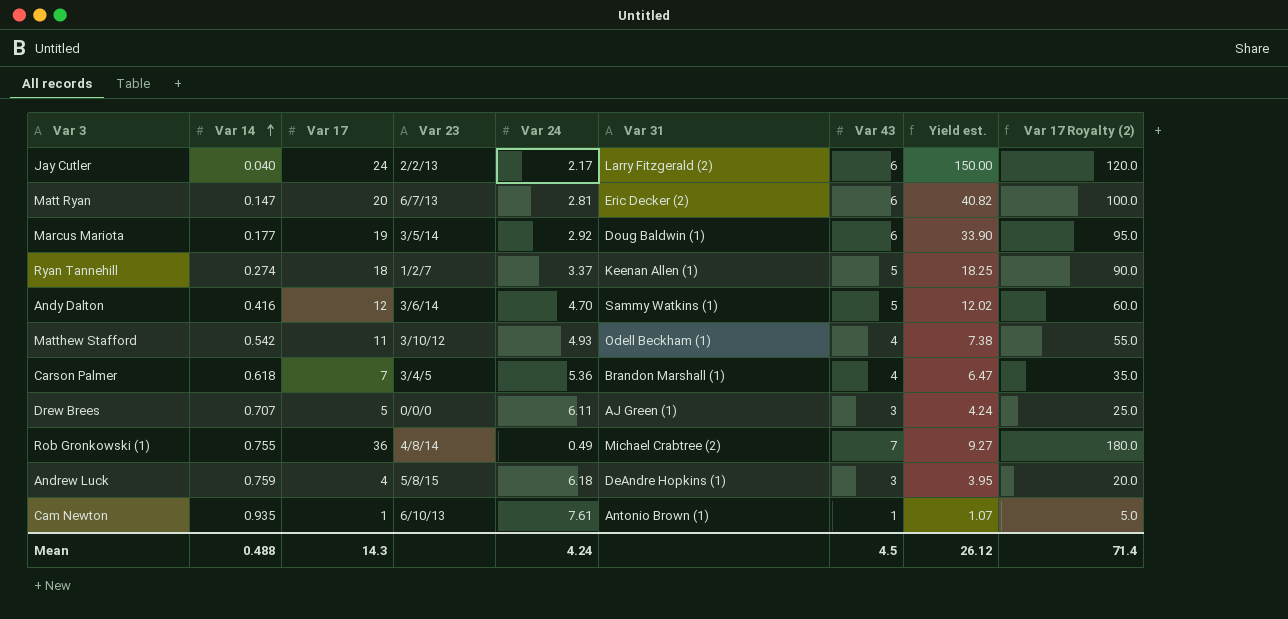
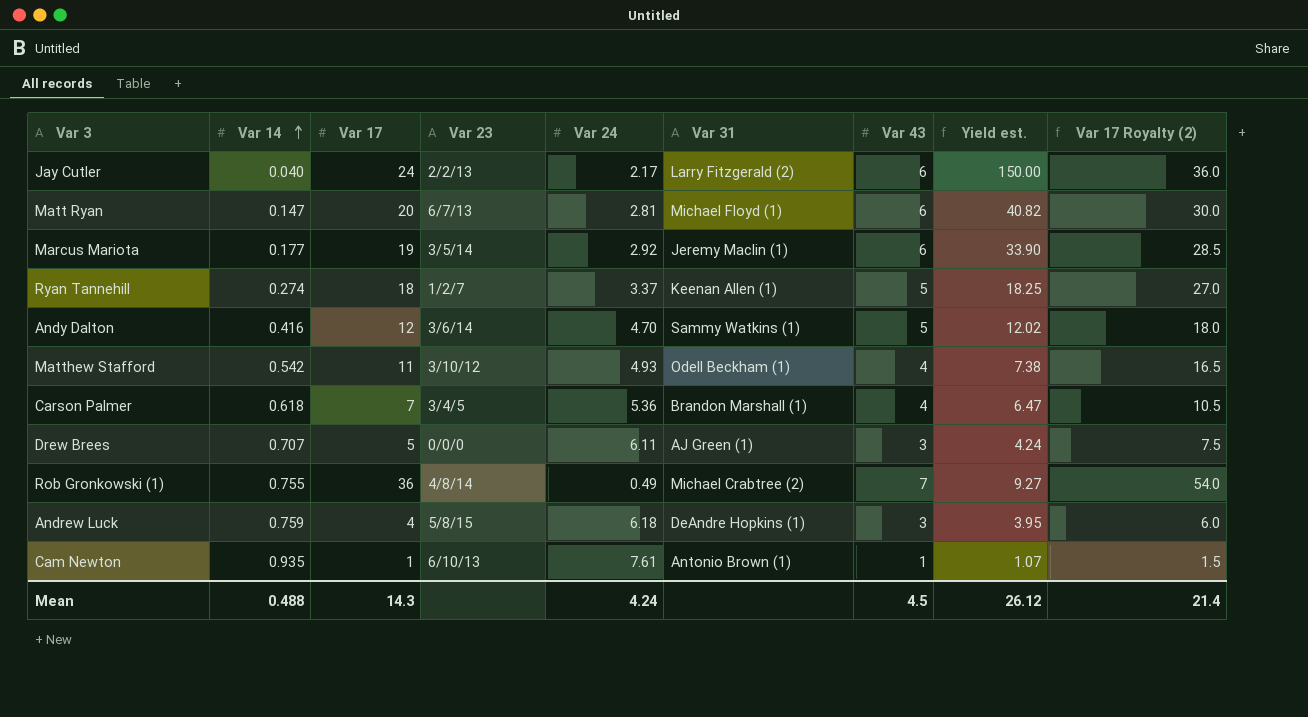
column Var 17 Royalty (2) | formula: [Var 17] * 5 -> [Var 17] * 1.5
Matt Ryan | Var 31: Eric Decker (2) -> Michael Floyd (1)
Marcus Mariota | Var 31: Doug Baldwin (1) -> Jeremy Maclin (1)
Mean | Var 17 Royalty (2): 71.4 -> 21.4

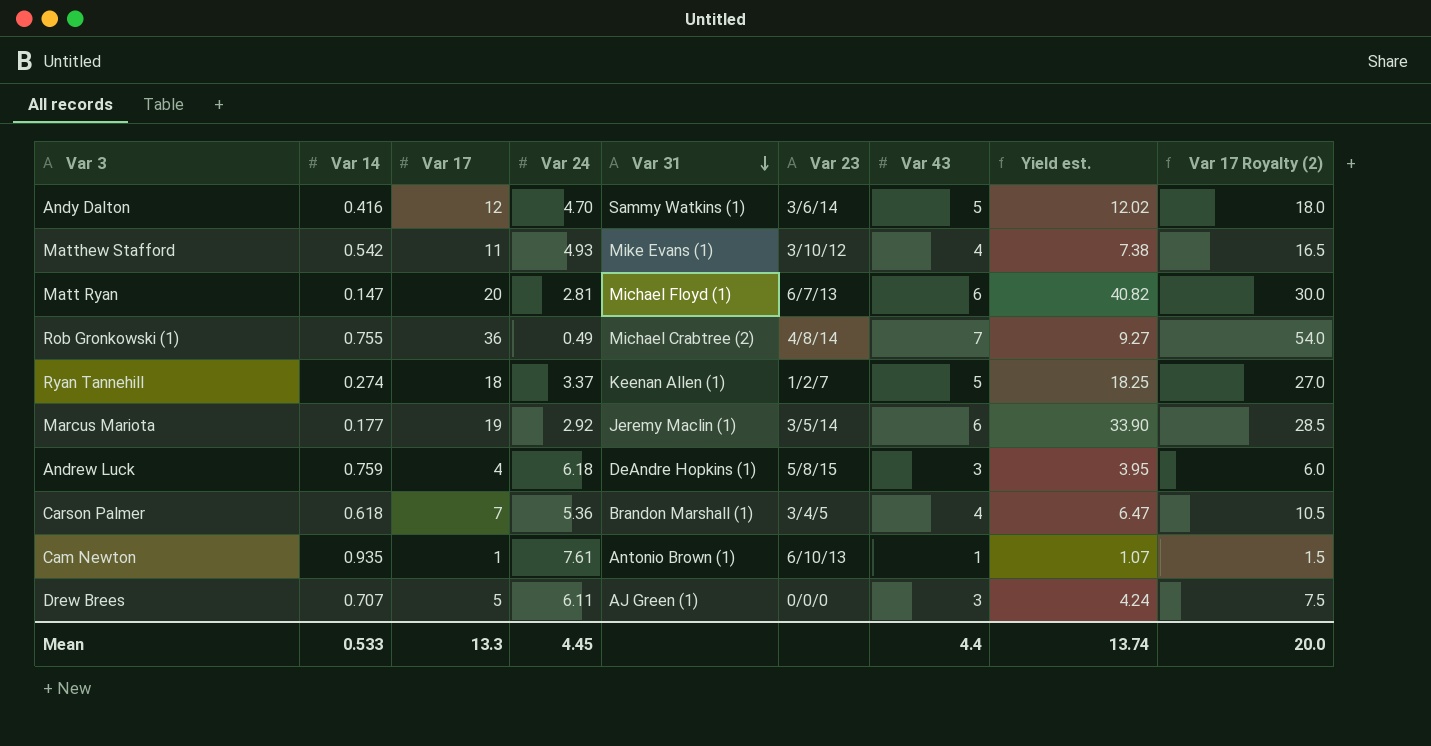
row order: Var 14 ascending -> Var 31 descending
column Var 23 | position: 4 -> 6
row Jay Cutler: 0.040 | 24 | 2/2/13 | 2.17 | Larry Fitzgerald (2) | 6 | 150.00 | 36.0 -> none
Matthew Stafford | Var 31: Odell Beckham (1) -> Mike Evans (1)
Mean | Var 14: 0.488 -> 0.533
Mean | Var 17: 14.3 -> 13.3
Mean | Var 24: 4.24 -> 4.45
Mean | Var 43: 4.5 -> 4.4
Mean | Yield est.: 26.12 -> 13.74
Mean | Var 17 Royalty (2): 21.4 -> 20.0

